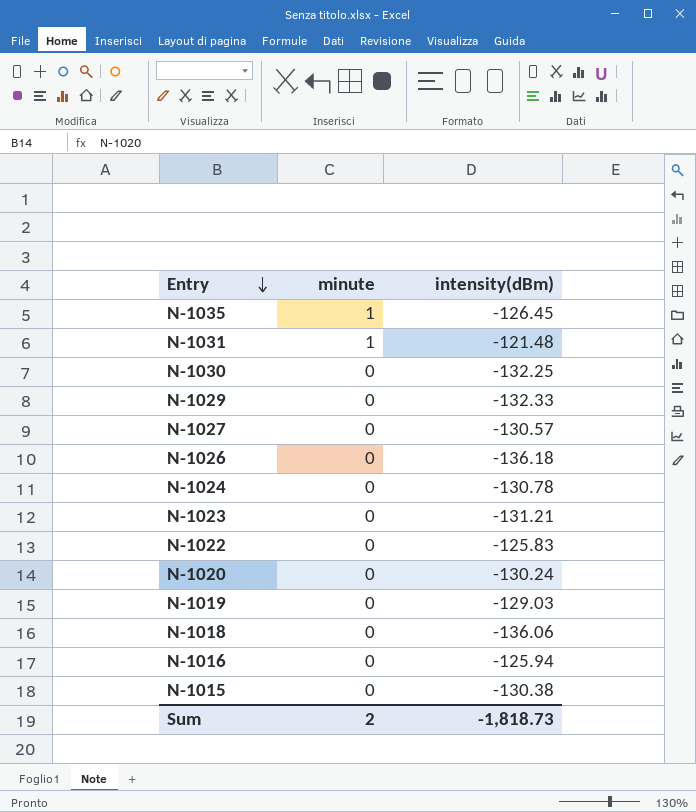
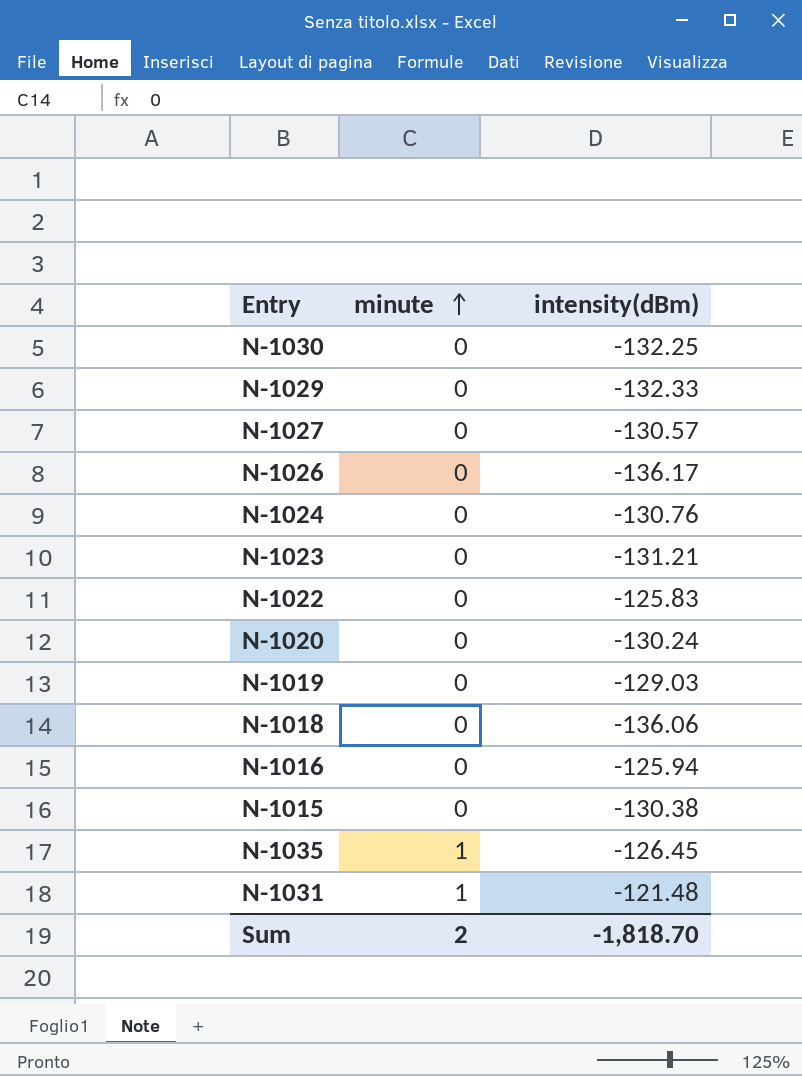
row order: Entry descending -> minute ascending
N-1026 | intensity(dBm): -136.18 -> -136.17
N-1024 | intensity(dBm): -130.78 -> -130.76
Sum | intensity(dBm): -1,818.73 -> -1,818.70

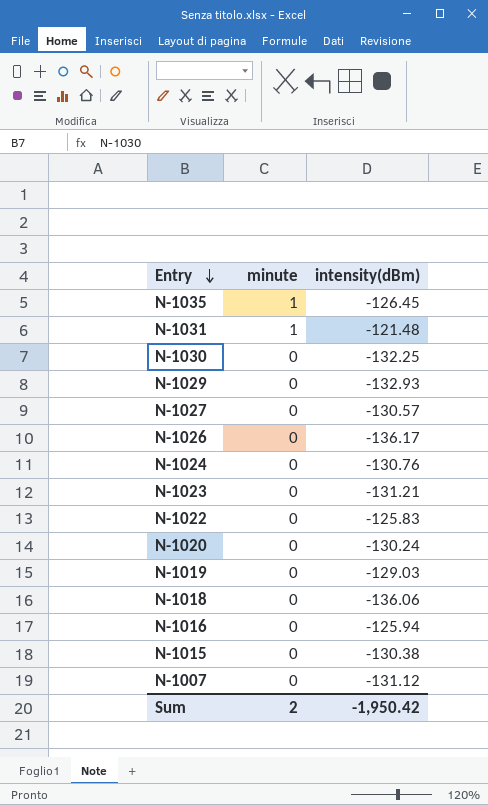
row order: minute ascending -> Entry descending
N-1029 | intensity(dBm): -132.33 -> -132.93
row N-1007: none -> 0 | -131.12
Sum | intensity(dBm): -1,818.70 -> -1,950.42

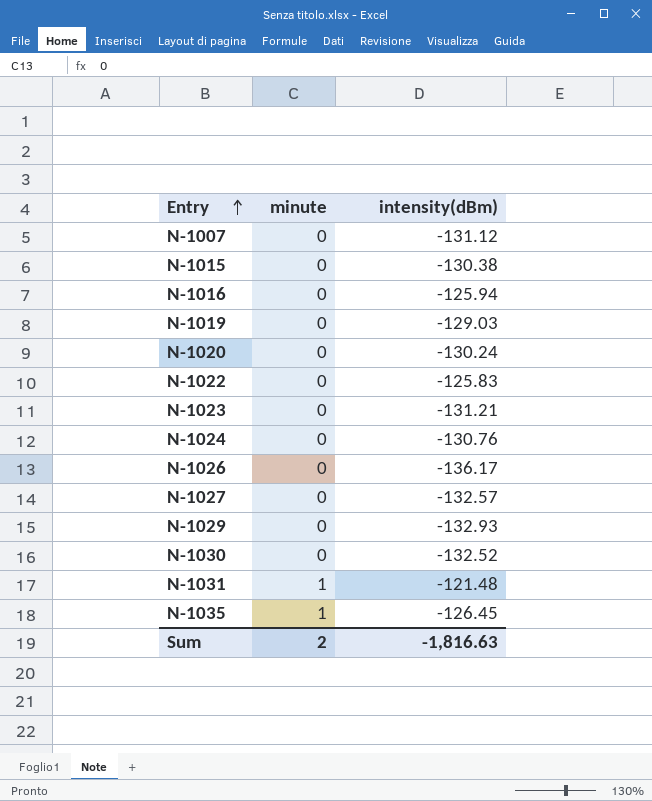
row order: Entry descending -> Entry ascending
row N-1018: 0 | -136.06 -> none
N-1027 | intensity(dBm): -130.57 -> -132.57
N-1030 | intensity(dBm): -132.25 -> -132.52
Sum | intensity(dBm): -1,950.42 -> -1,816.63

